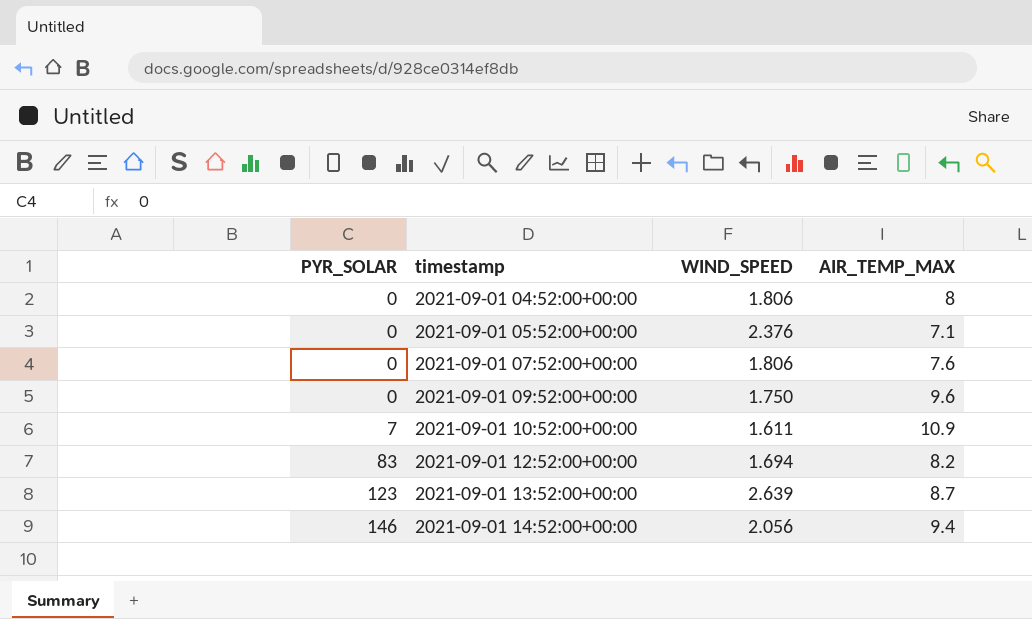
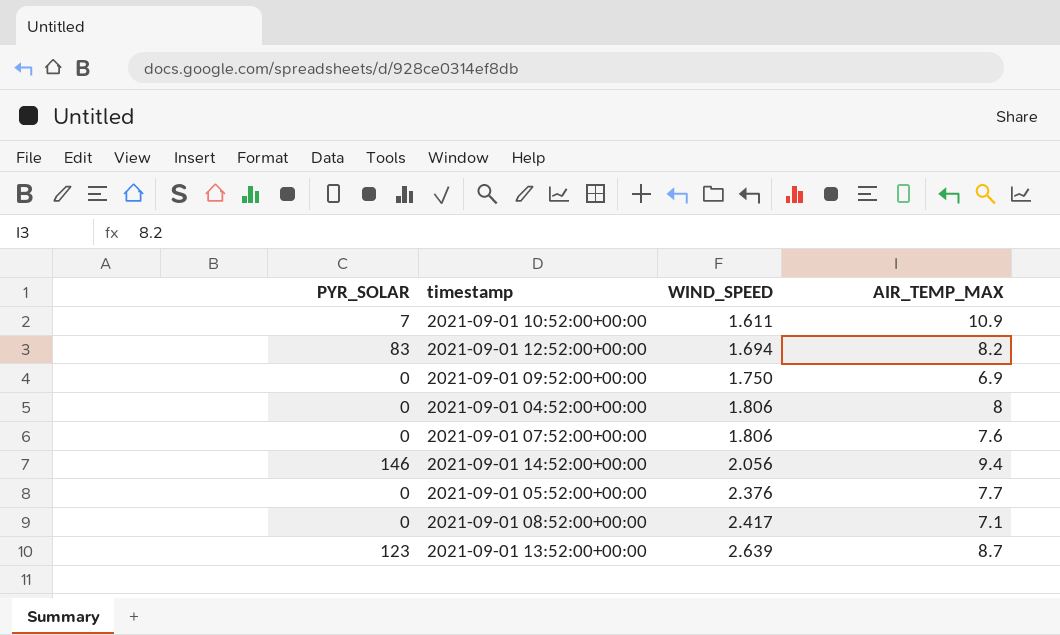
row order: PYR_SOLAR ascending -> WIND_SPEED ascending
2021-09-01 09:52:00+00:00 | AIR_TEMP_MAX: 9.6 -> 6.9
2021-09-01 05:52:00+00:00 | AIR_TEMP_MAX: 7.1 -> 7.7
row 2021-09-01 08:52:00+00:00: none -> 0 | 2.417 | 7.1

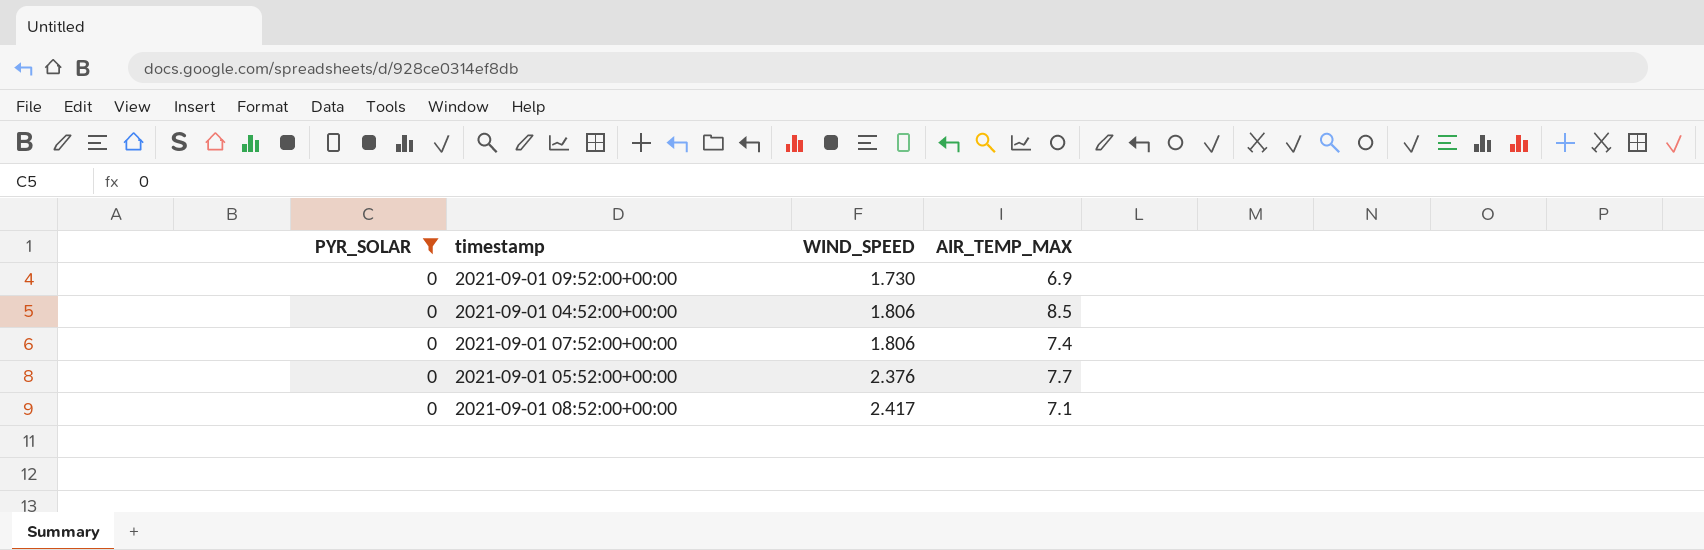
filter: none -> PYR_SOLAR = 0
2021-09-01 09:52:00+00:00 | WIND_SPEED: 1.750 -> 1.730
2021-09-01 04:52:00+00:00 | AIR_TEMP_MAX: 8 -> 8.5
2021-09-01 07:52:00+00:00 | AIR_TEMP_MAX: 7.6 -> 7.4

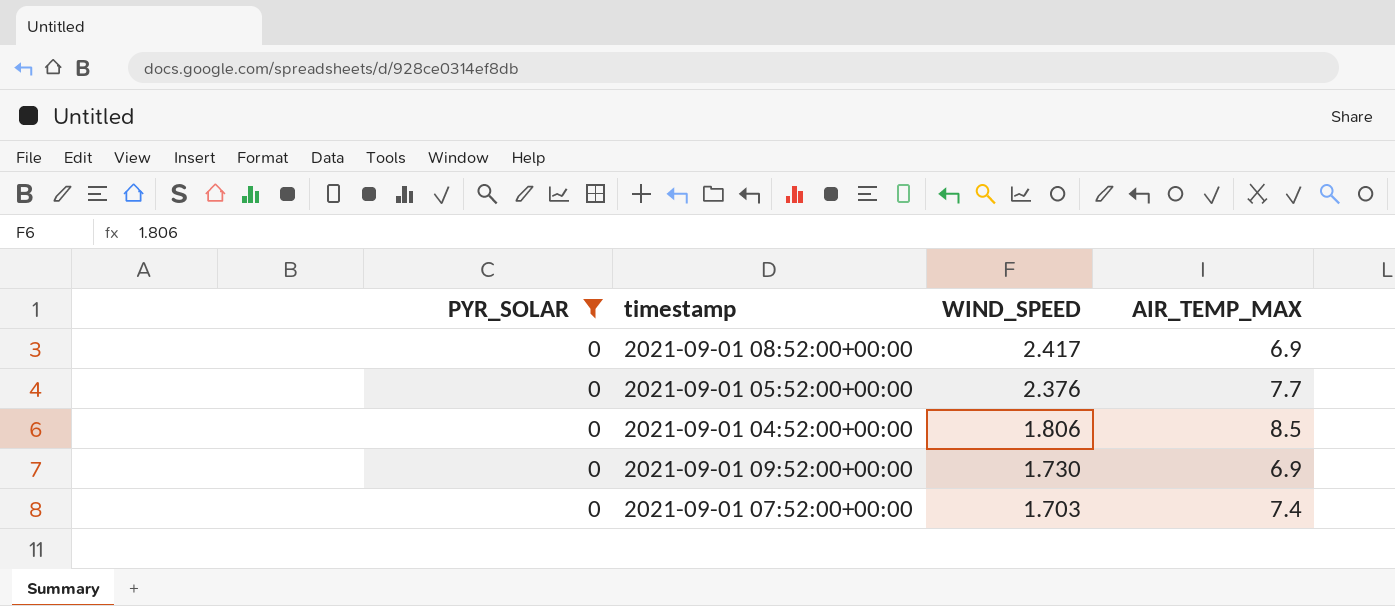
row order: WIND_SPEED ascending -> WIND_SPEED descending
2021-09-01 08:52:00+00:00 | AIR_TEMP_MAX: 7.1 -> 6.9
2021-09-01 07:52:00+00:00 | WIND_SPEED: 1.806 -> 1.703

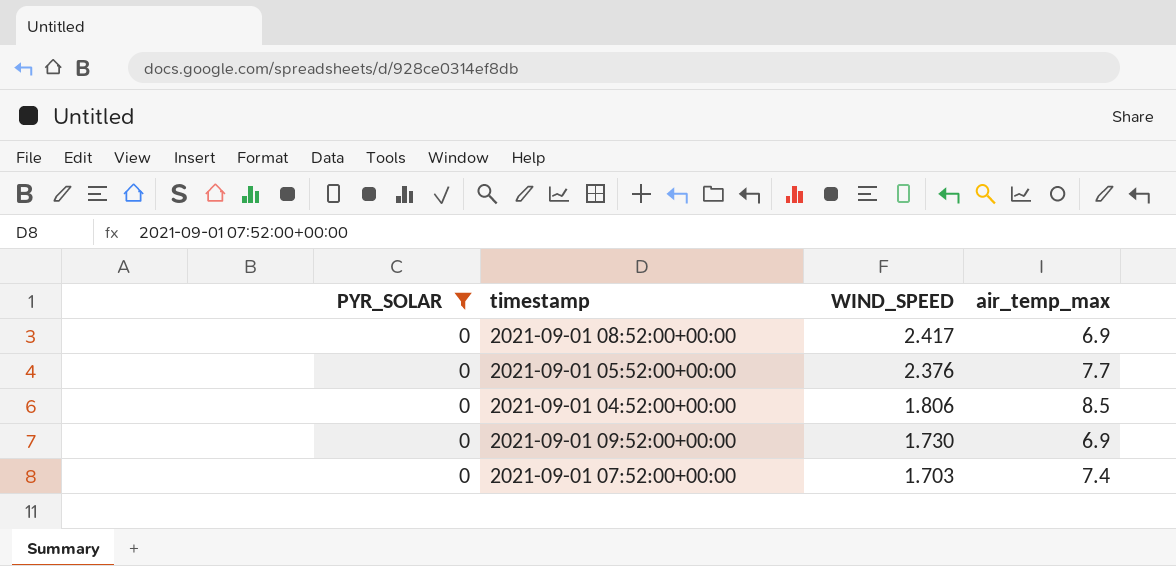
column name: AIR_TEMP_MAX -> air_temp_max

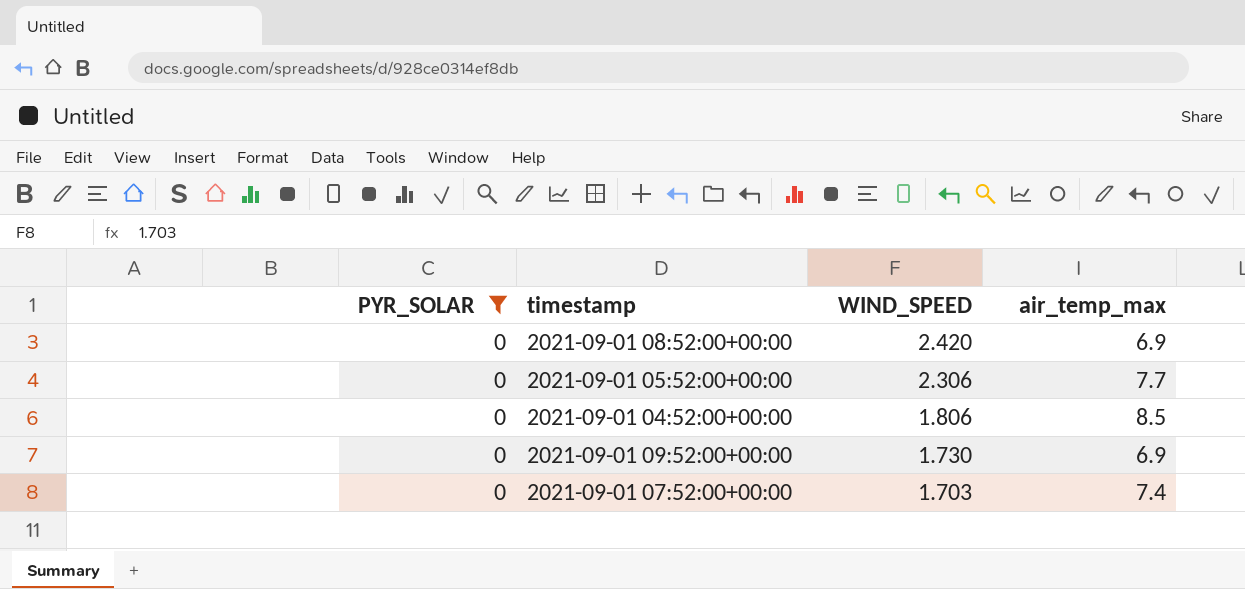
2021-09-01 08:52:00+00:00 | WIND_SPEED: 2.417 -> 2.420
2021-09-01 05:52:00+00:00 | WIND_SPEED: 2.376 -> 2.306

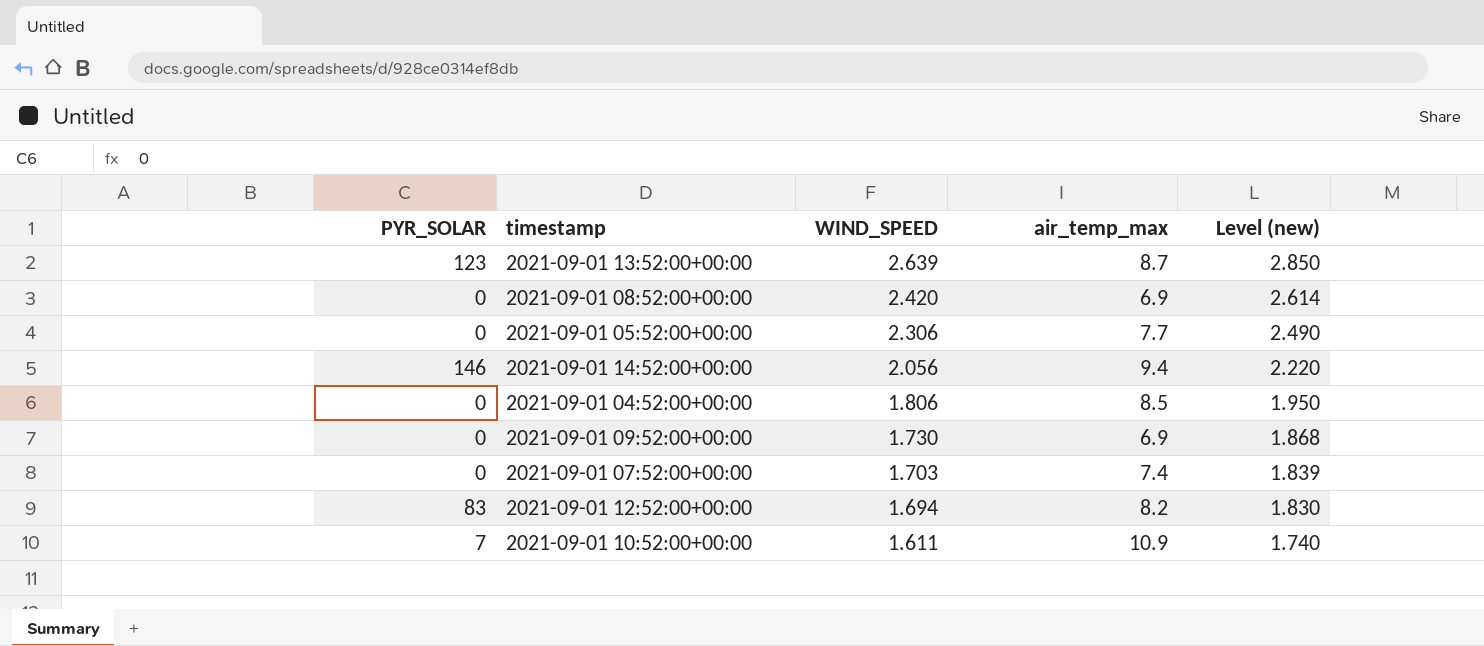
filter: PYR_SOLAR = 0 -> none
column Level (new) | formula: none -> [WIND_SPEED] * 1.08

